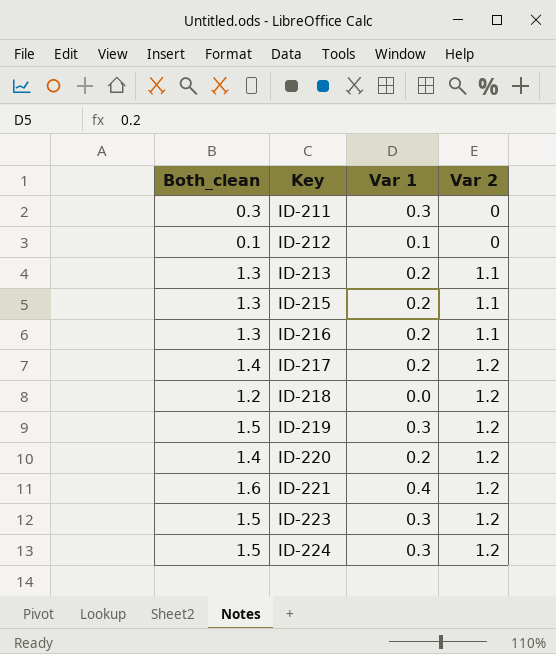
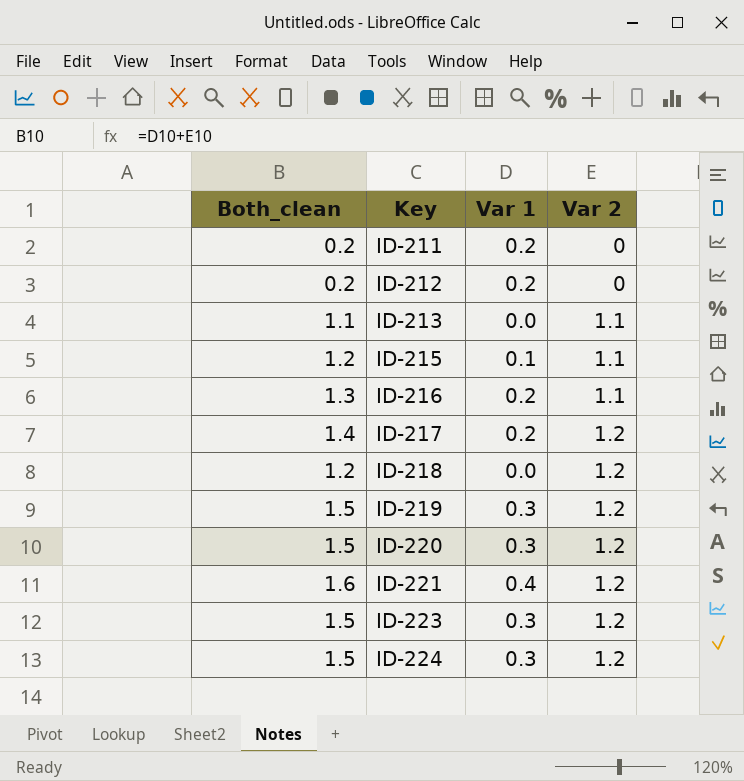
ID-211 | Both_clean: 0.3 -> 0.2
ID-211 | Var 1: 0.3 -> 0.2
ID-212 | Both_clean: 0.1 -> 0.2
ID-212 | Var 1: 0.1 -> 0.2
ID-213 | Both_clean: 1.3 -> 1.1
ID-213 | Var 1: 0.2 -> 0.0
ID-215 | Both_clean: 1.3 -> 1.2
ID-215 | Var 1: 0.2 -> 0.1
ID-220 | Both_clean: 1.4 -> 1.5
ID-220 | Var 1: 0.2 -> 0.3

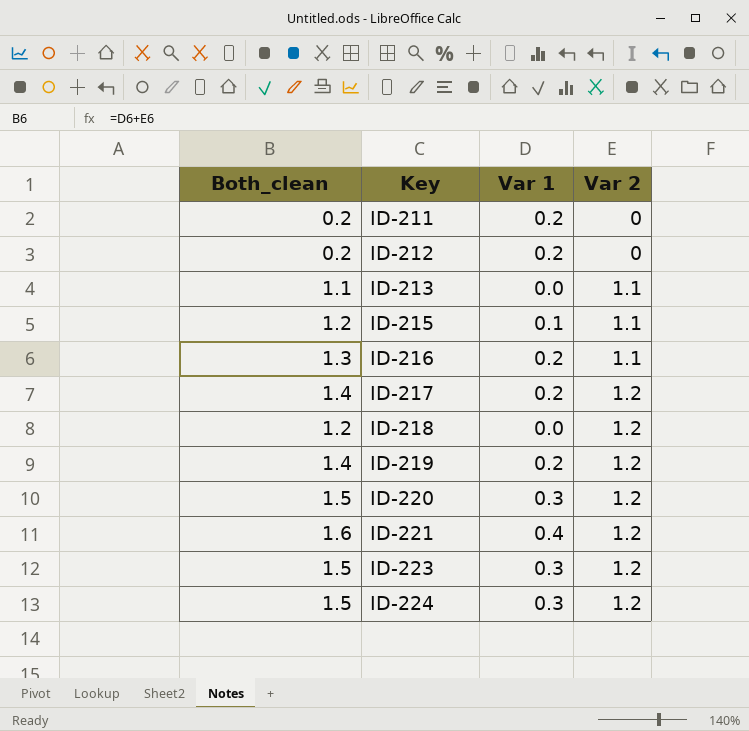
ID-219 | Both_clean: 1.5 -> 1.4
ID-219 | Var 1: 0.3 -> 0.2

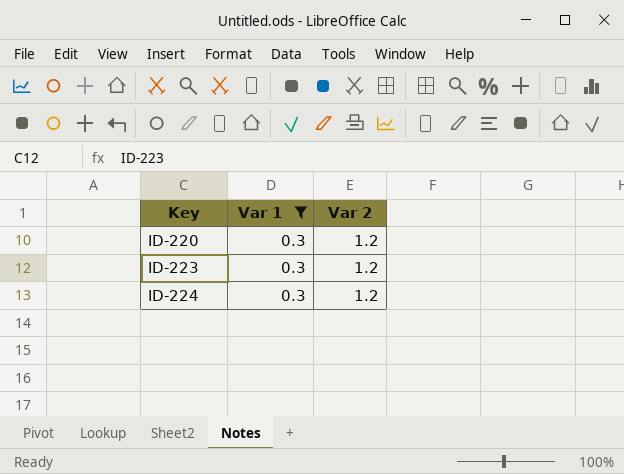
filter: none -> Var 1 = 0.3
column Both_clean | formula: [Var 1] + [Var 2] -> none

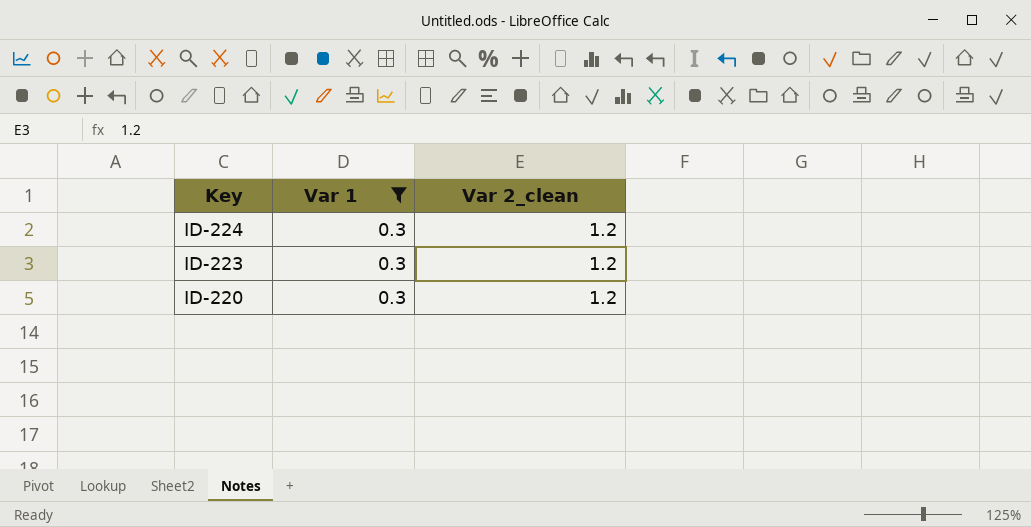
row order: Key ascending -> Key descending
column name: Var 2 -> Var 2_clean

